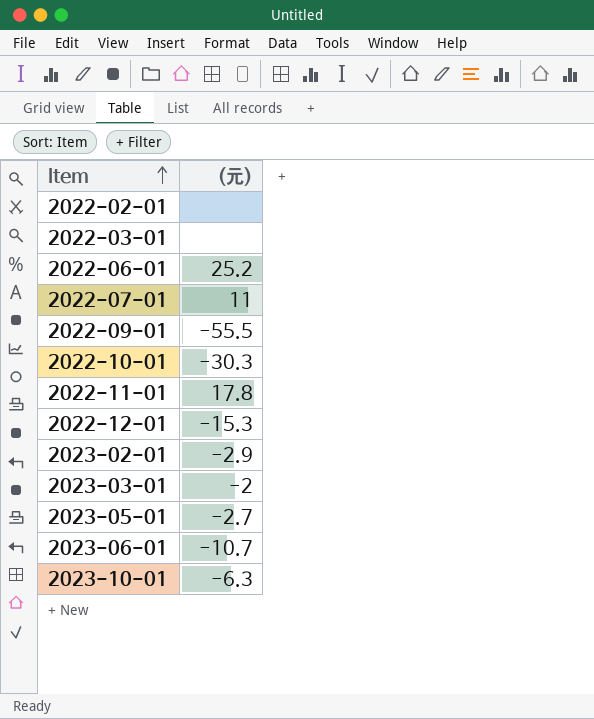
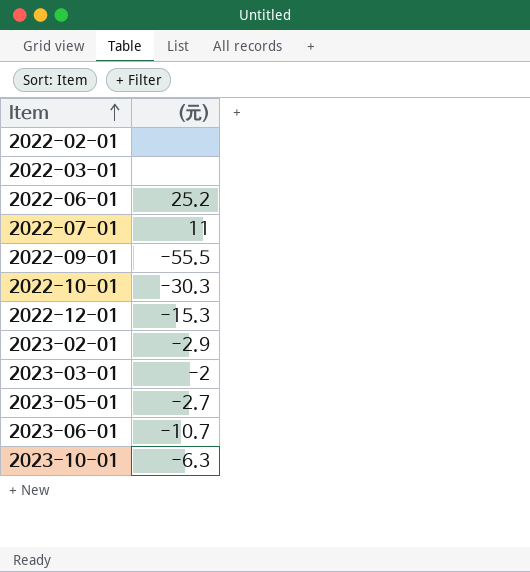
row 2022-11-01: 17.8 -> none

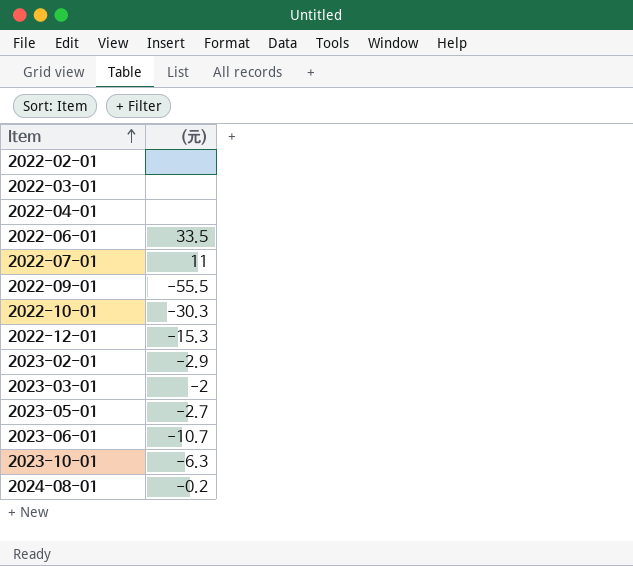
row 2022-04-01: none -> none
2022-06-01 | (元): 25.2 -> 33.5
row 2024-08-01: none -> -0.2

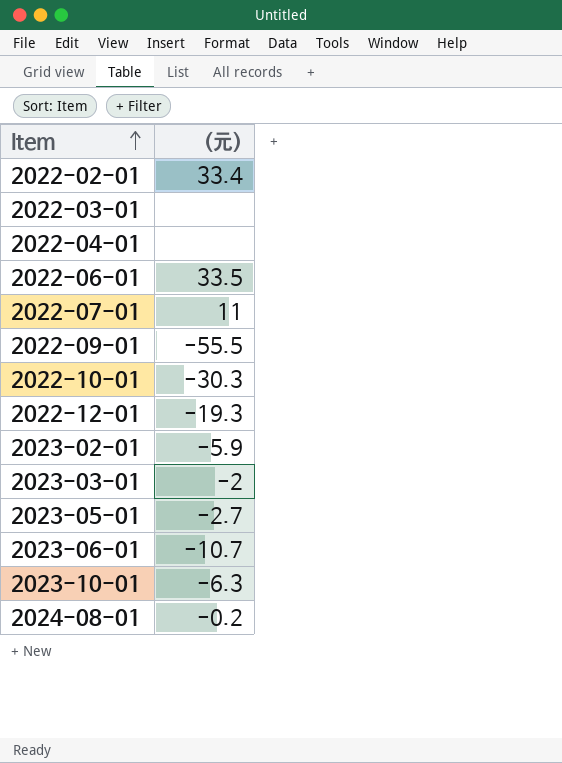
2022-02-01 | (元): none -> 33.4
2022-12-01 | (元): -15.3 -> -19.3
2023-02-01 | (元): -2.9 -> -5.9

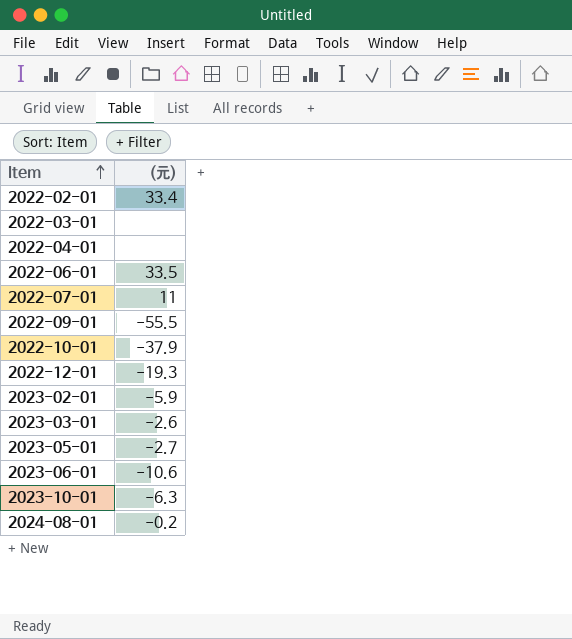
2022-10-01 | (元): -30.3 -> -37.9
2023-03-01 | (元): -2 -> -2.6
2023-06-01 | (元): -10.7 -> -10.6

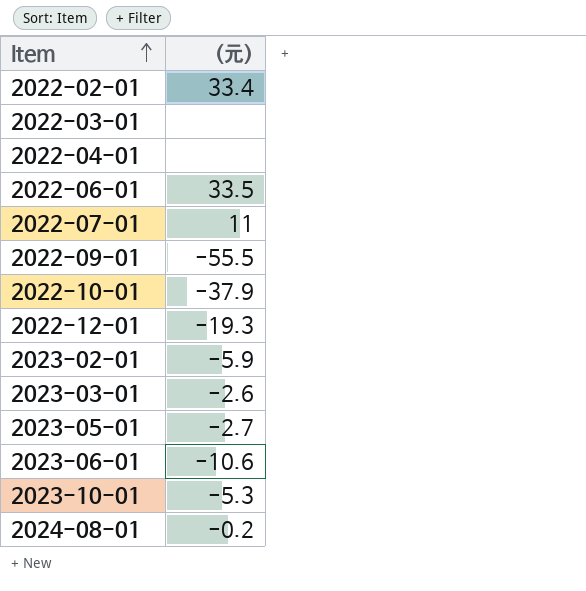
2023-10-01 | (元): -6.3 -> -5.3

